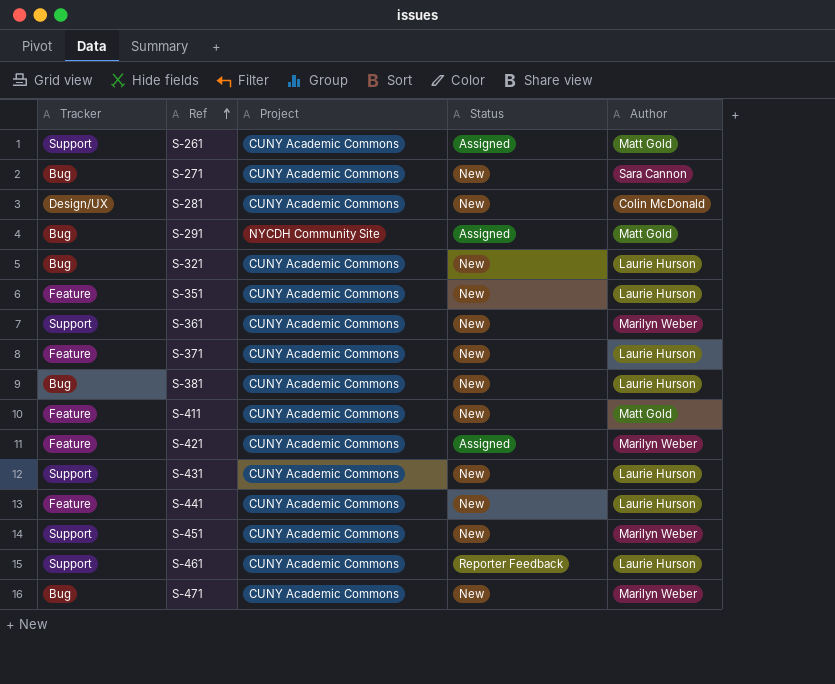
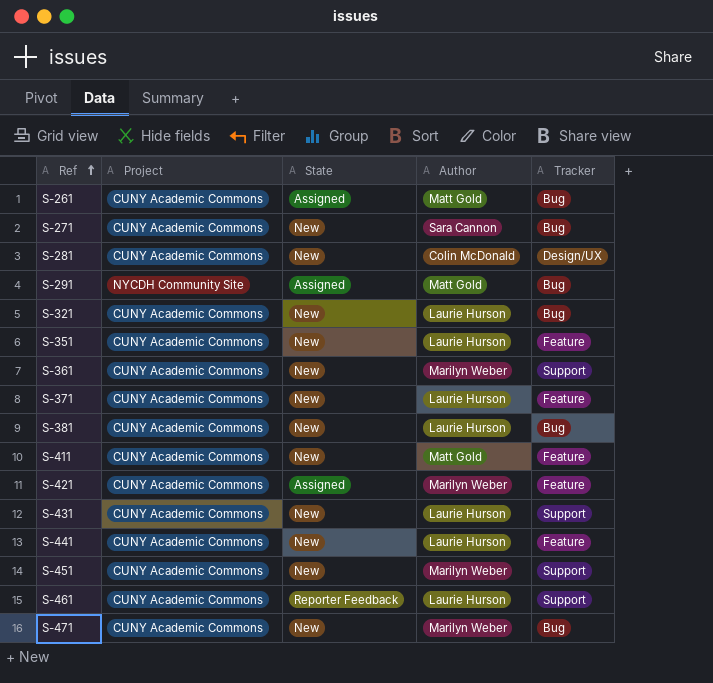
column name: Status -> State
column Tracker | position: 1 -> 5
S-261 | Tracker: Support -> Bug

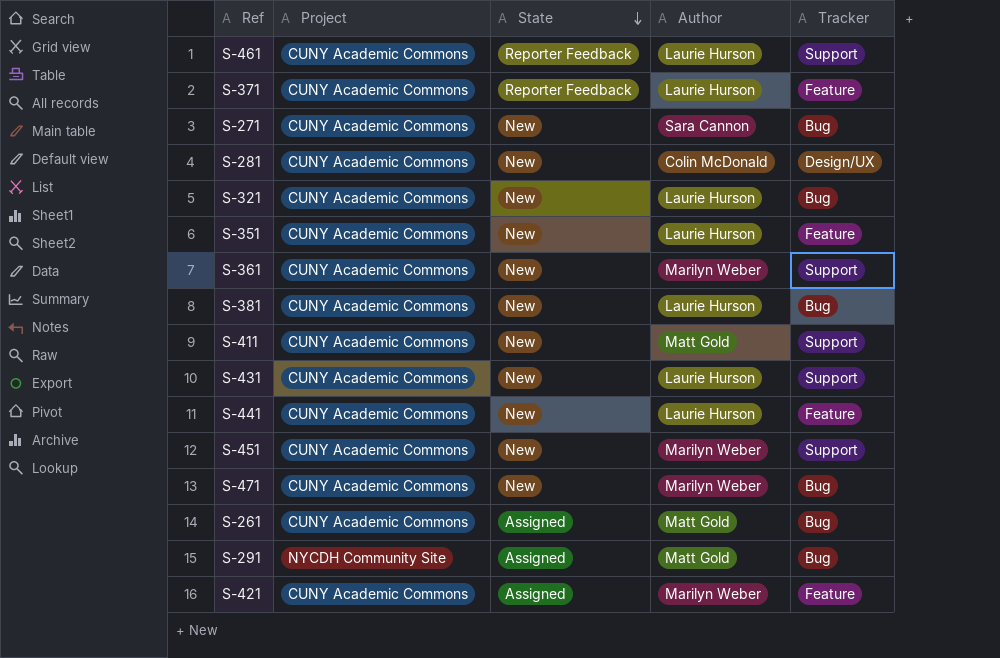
row order: Ref ascending -> State descending
S-371 | State: New -> Reporter Feedback
S-411 | Tracker: Feature -> Support

